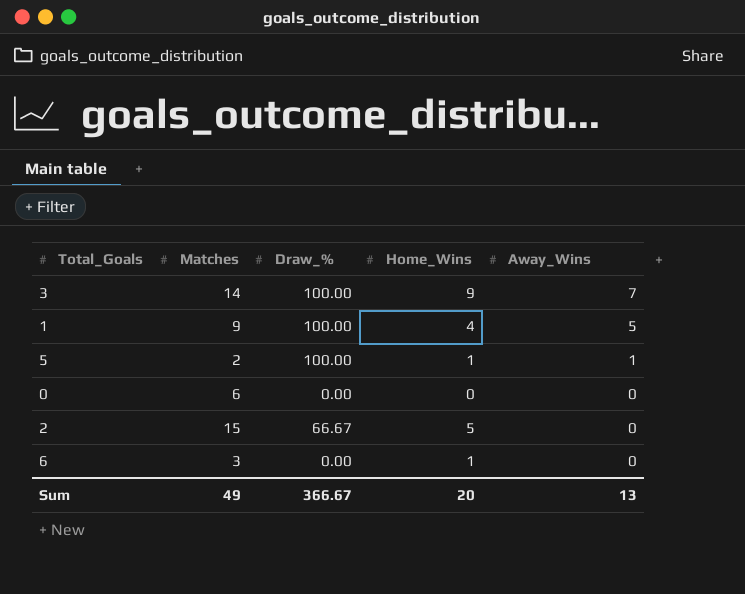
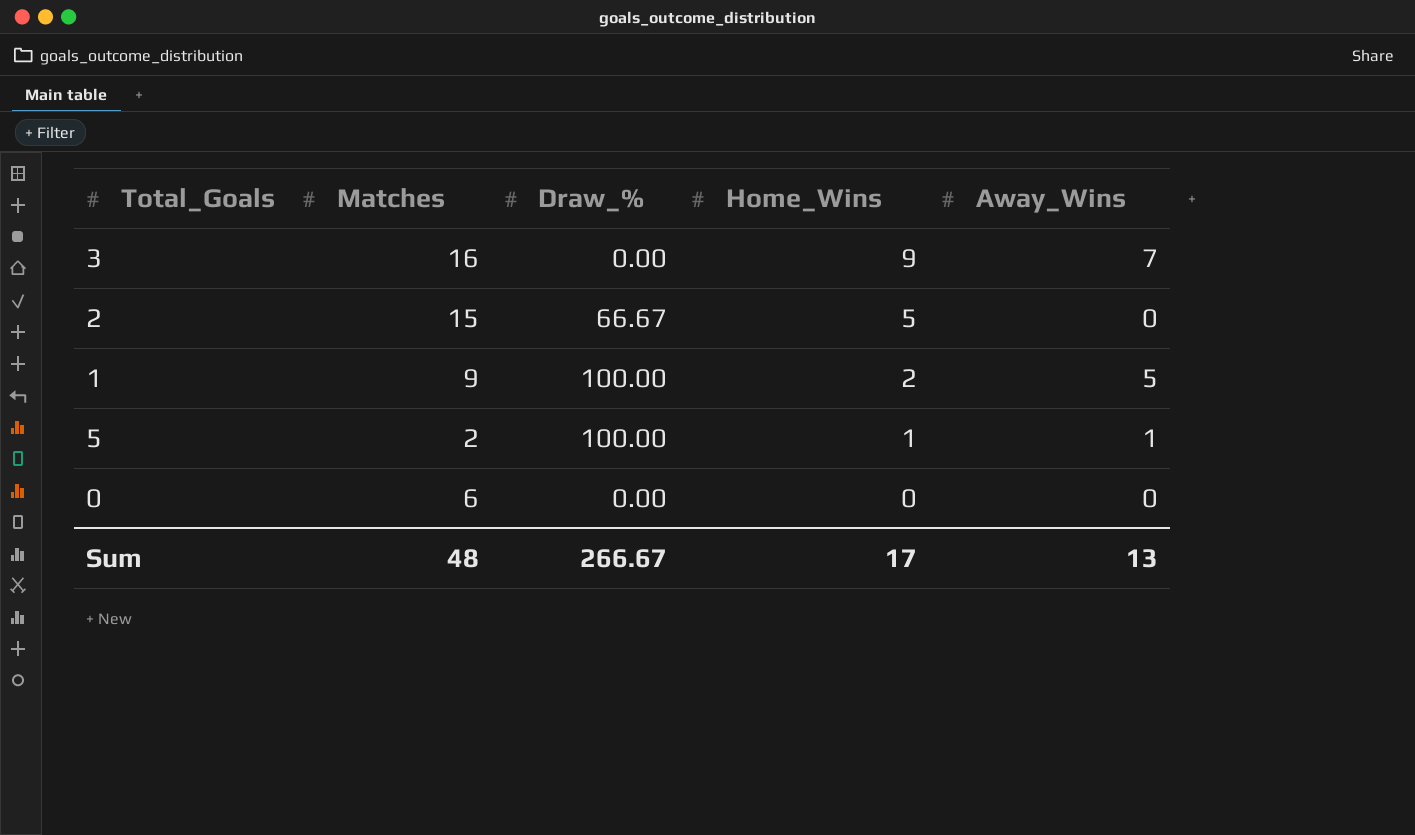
row order: Away_Wins descending -> Home_Wins descending
row 6: 3 | 0.00 | 1 | 0 -> none
3 | Matches: 14 -> 16
3 | Draw_%: 100.00 -> 0.00
1 | Home_Wins: 4 -> 2
Sum | Matches: 49 -> 48
Sum | Draw_%: 366.67 -> 266.67
Sum | Home_Wins: 20 -> 17

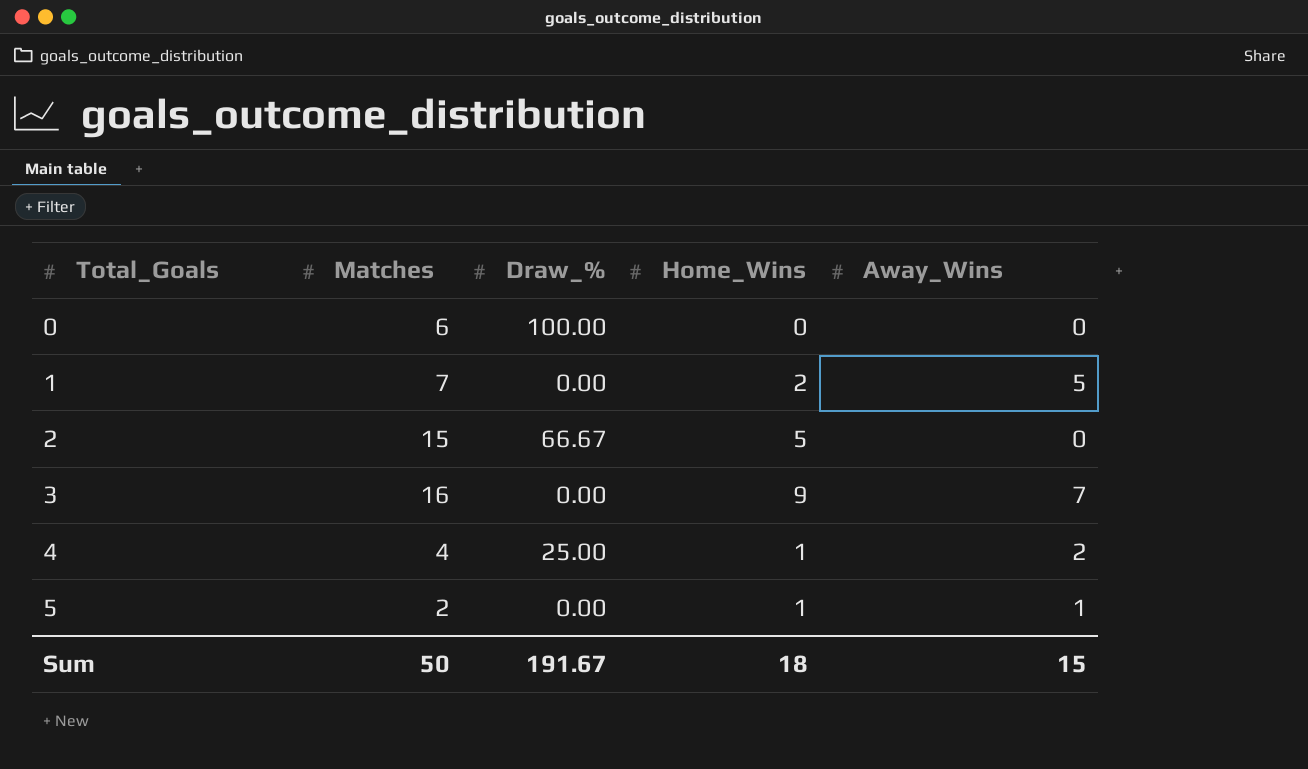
row order: Home_Wins descending -> Total_Goals ascending
0 | Draw_%: 0.00 -> 100.00
1 | Matches: 9 -> 7
1 | Draw_%: 100.00 -> 0.00
row 4: none -> 4 | 25.00 | 1 | 2
5 | Draw_%: 100.00 -> 0.00
Sum | Matches: 48 -> 50
Sum | Draw_%: 266.67 -> 191.67
Sum | Home_Wins: 17 -> 18
Sum | Away_Wins: 13 -> 15

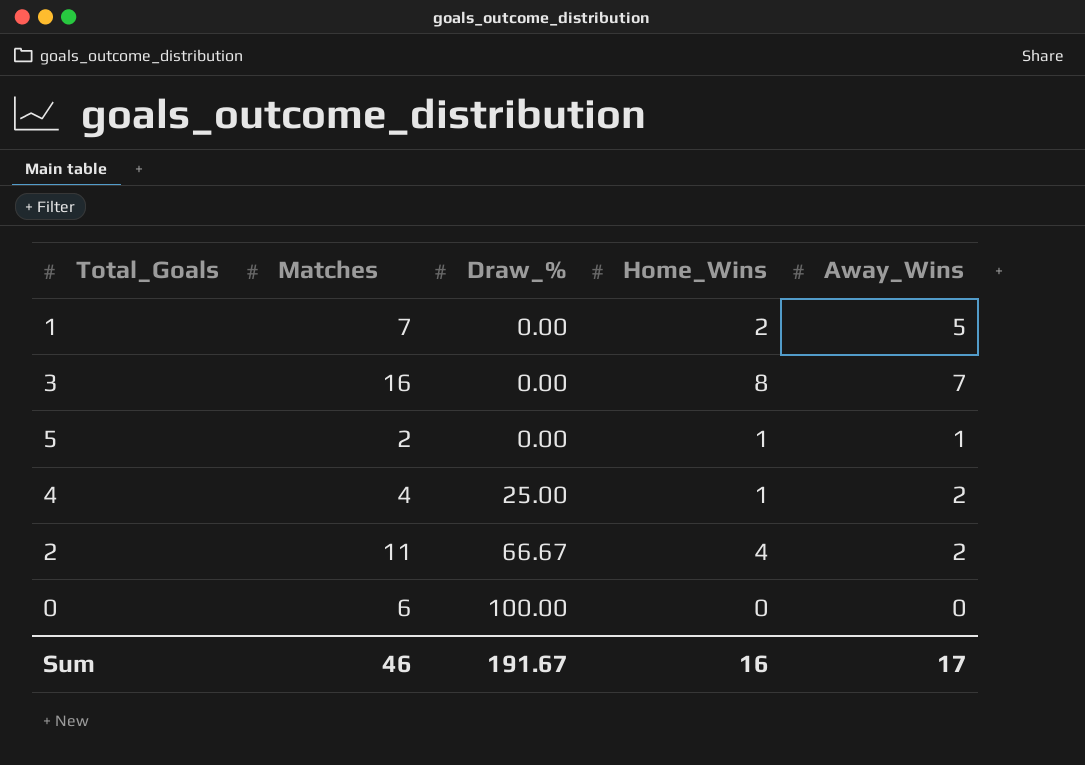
row order: Total_Goals ascending -> Draw_% ascending
3 | Home_Wins: 9 -> 8
2 | Matches: 15 -> 11
2 | Home_Wins: 5 -> 4
2 | Away_Wins: 0 -> 2
Sum | Matches: 50 -> 46
Sum | Home_Wins: 18 -> 16
Sum | Away_Wins: 15 -> 17

